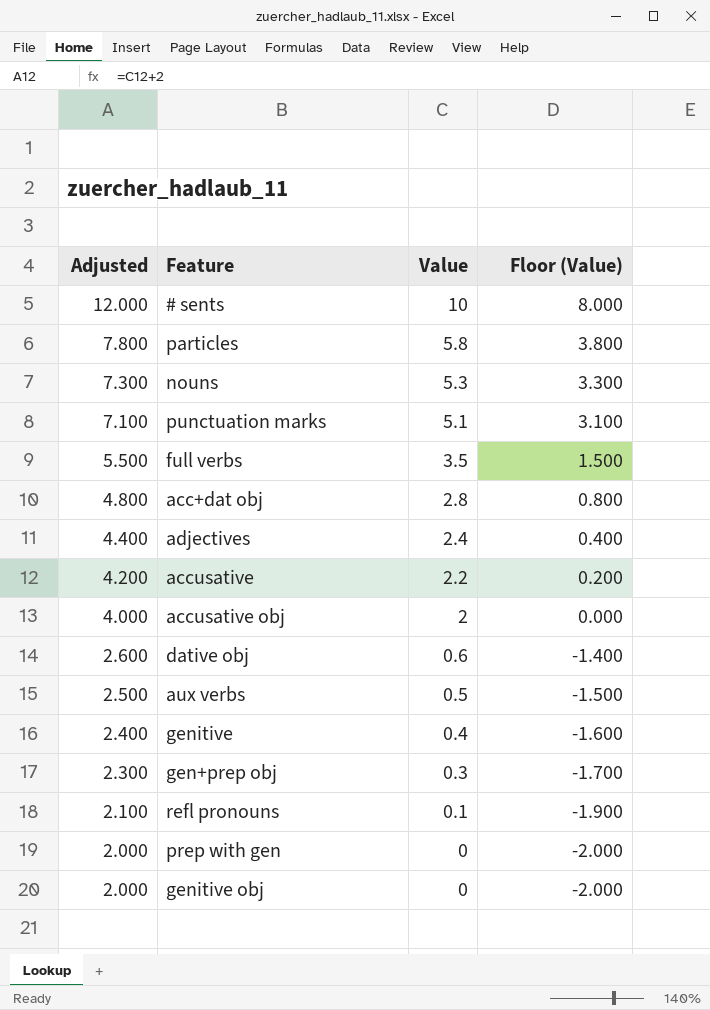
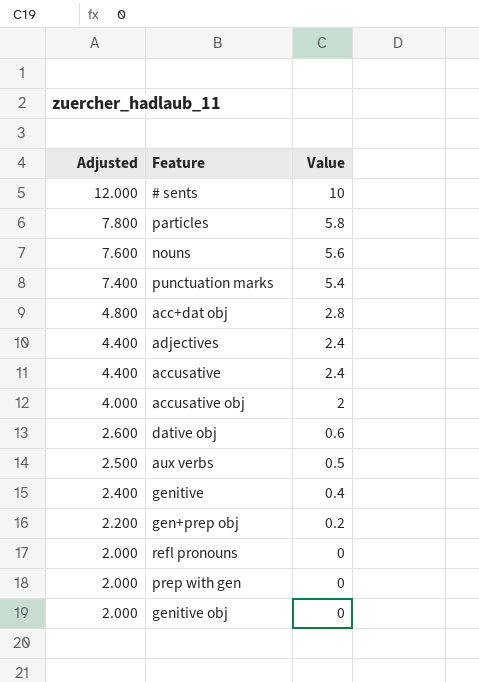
column Floor (Value) | formula: [Value] - 2 -> none
row full verbs: 5.500 | 3.5 | 1.500 -> none
nouns | Adjusted: 7.300 -> 7.600
nouns | Value: 5.3 -> 5.6
punctuation marks | Adjusted: 7.100 -> 7.400
punctuation marks | Value: 5.1 -> 5.4
accusative | Adjusted: 4.200 -> 4.400
accusative | Value: 2.2 -> 2.4
gen+prep obj | Adjusted: 2.300 -> 2.200
gen+prep obj | Value: 0.3 -> 0.2
refl pronouns | Adjusted: 2.100 -> 2.000
refl pronouns | Value: 0.1 -> 0

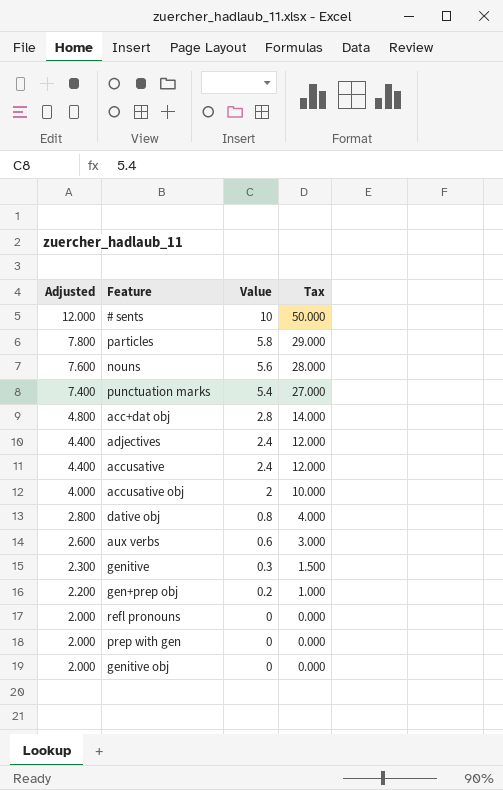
column Tax | formula: none -> [Value] * 5
dative obj | Adjusted: 2.600 -> 2.800
dative obj | Value: 0.6 -> 0.8
aux verbs | Adjusted: 2.500 -> 2.600
aux verbs | Value: 0.5 -> 0.6
genitive | Adjusted: 2.400 -> 2.300
genitive | Value: 0.4 -> 0.3

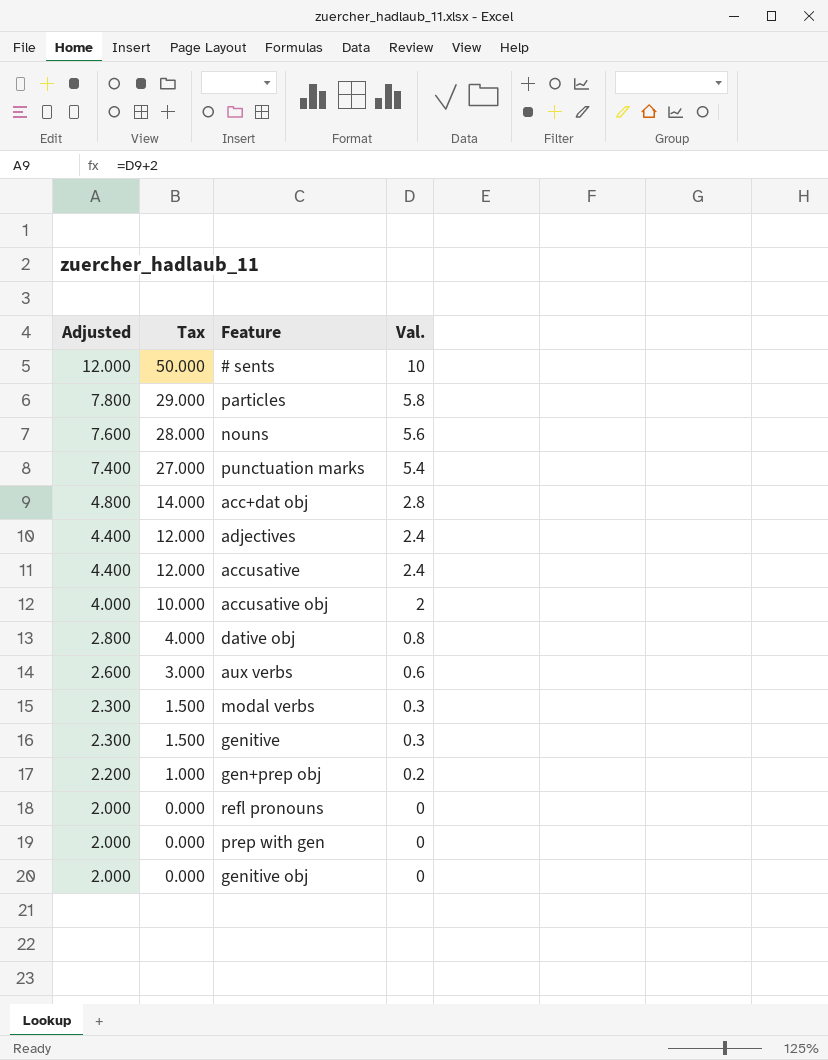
column Tax | position: 4 -> 2
column name: Value -> Val.
row modal verbs: none -> 2.300 | 1.500 | 0.3

